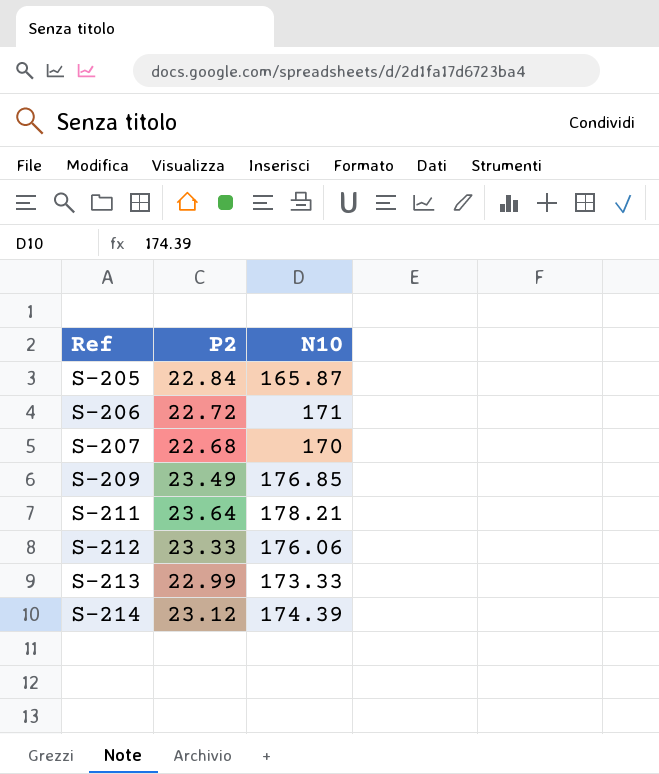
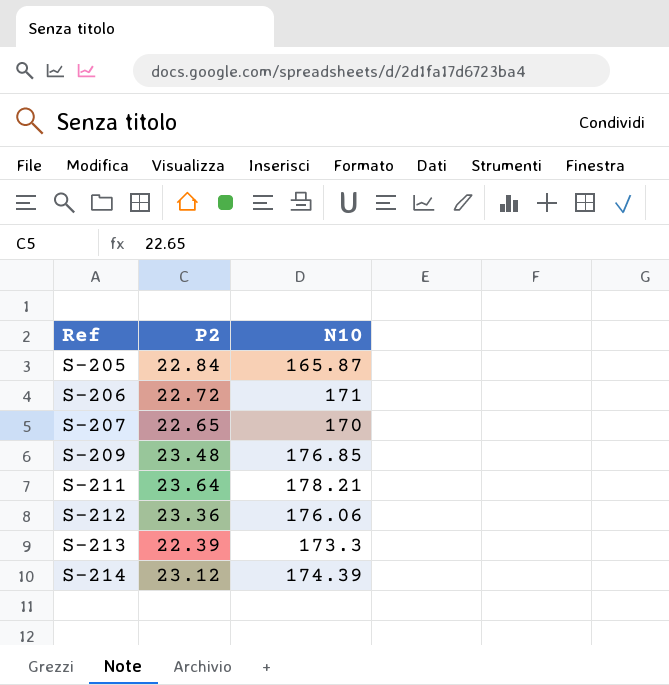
S-207 | P2: 22.68 -> 22.65
S-209 | P2: 23.49 -> 23.48
S-212 | P2: 23.33 -> 23.36
S-213 | P2: 22.99 -> 22.39
S-213 | N10: 173.33 -> 173.3

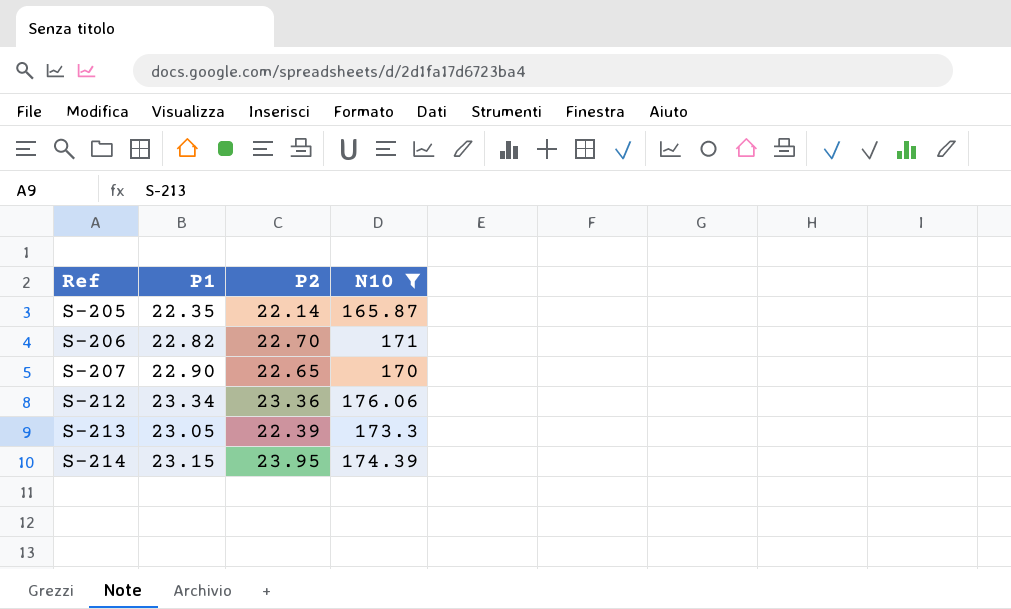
filter: none -> N10 <= 176.06
column P1 | position: none -> 2
S-205 | P2: 22.84 -> 22.14
S-206 | P2: 22.72 -> 22.70
S-214 | P2: 23.12 -> 23.95

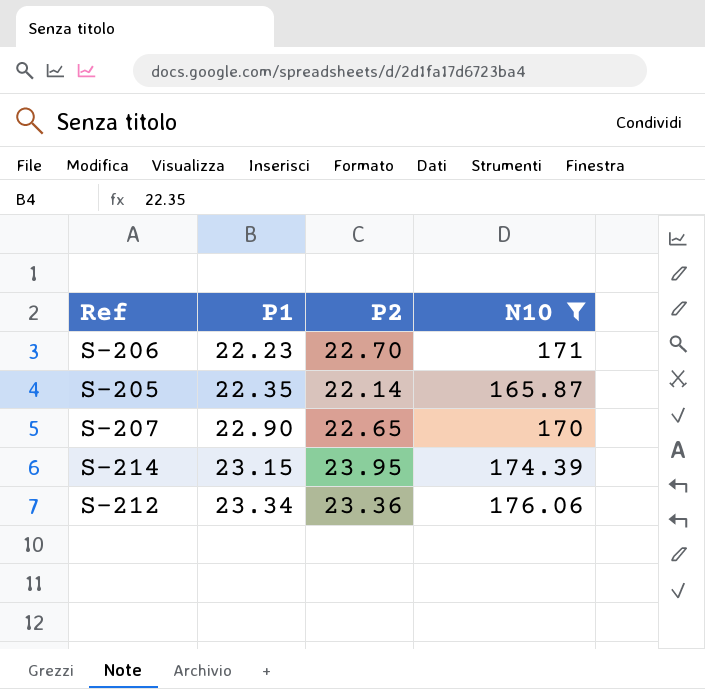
row order: Ref ascending -> P1 ascending
row S-213: 23.05 | 22.39 | 173.3 -> none
S-206 | P1: 22.82 -> 22.23

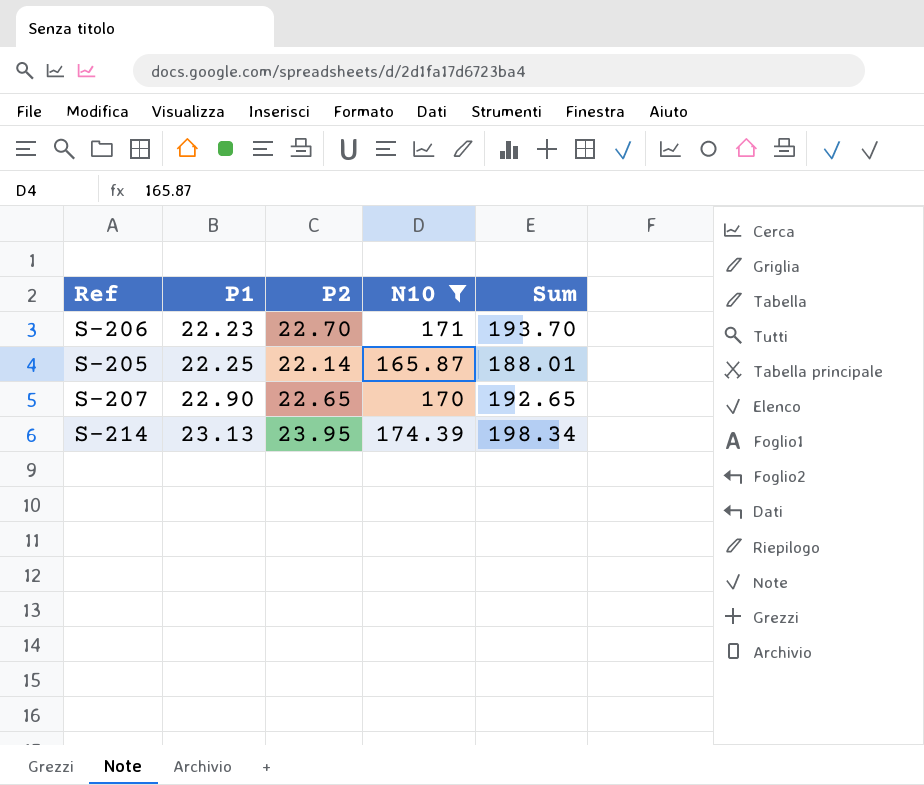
column Sum | formula: none -> [P2] + [N10]
row S-212: 23.34 | 23.36 | 176.06 -> none
S-205 | P1: 22.35 -> 22.25
S-214 | P1: 23.15 -> 23.13

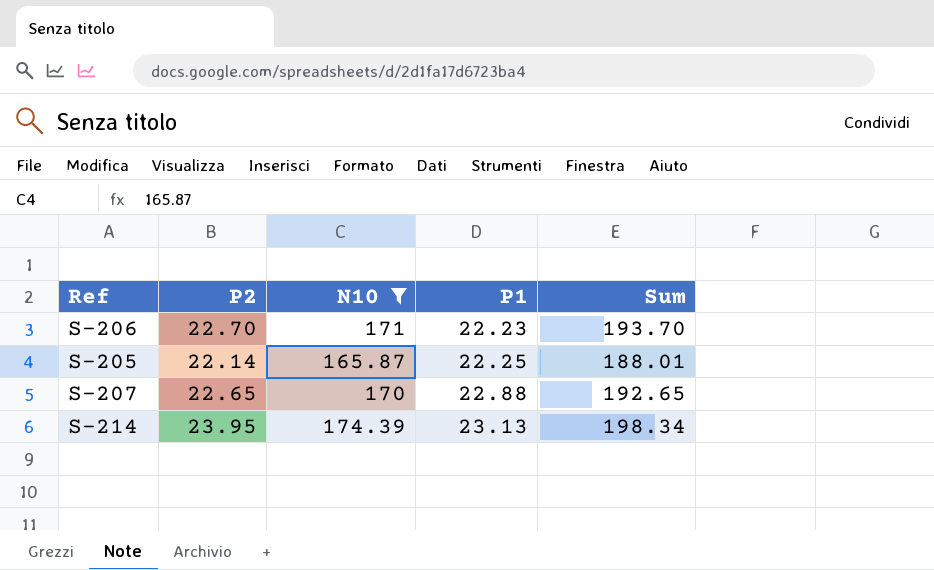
column P1 | position: 2 -> 4
S-207 | P1: 22.90 -> 22.88

